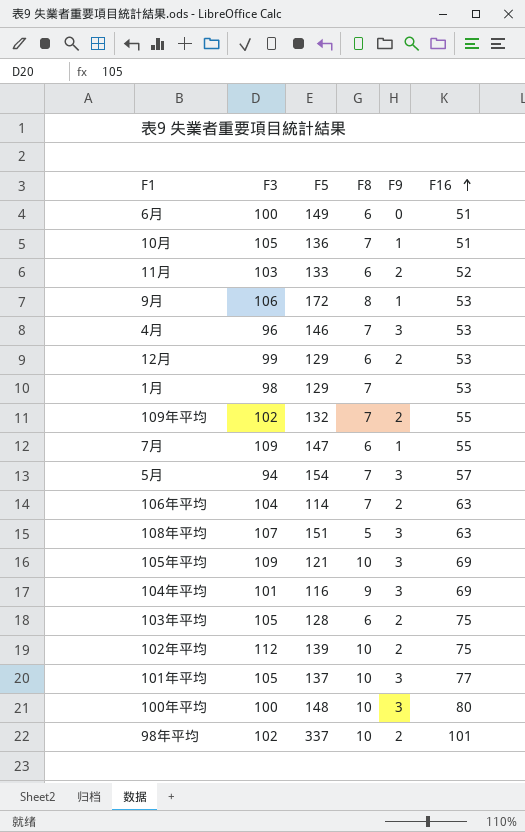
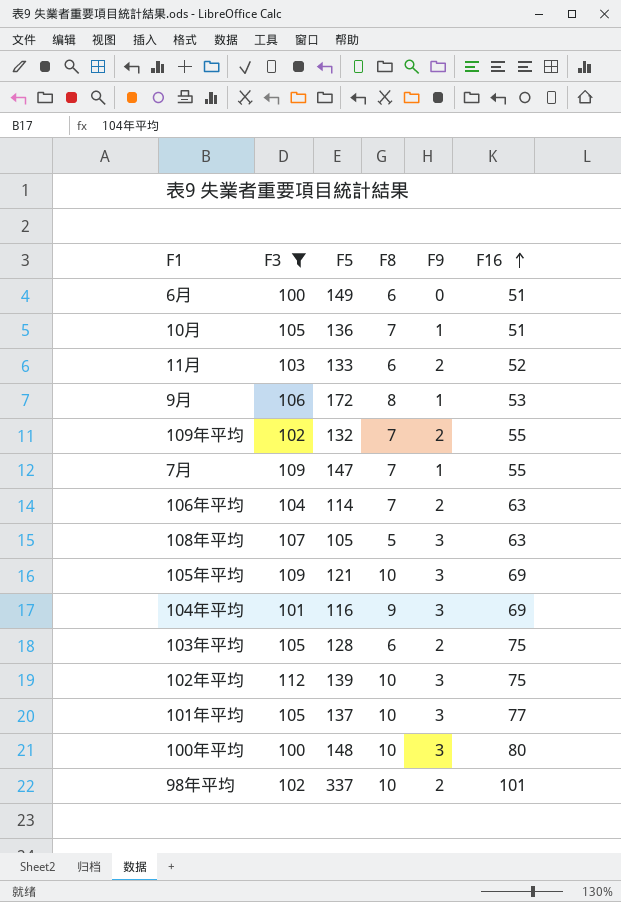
filter: none -> F3 >= 100
7月 | F8: 6 -> 7
108年平均 | F5: 151 -> 105
102年平均 | F9: 2 -> 3

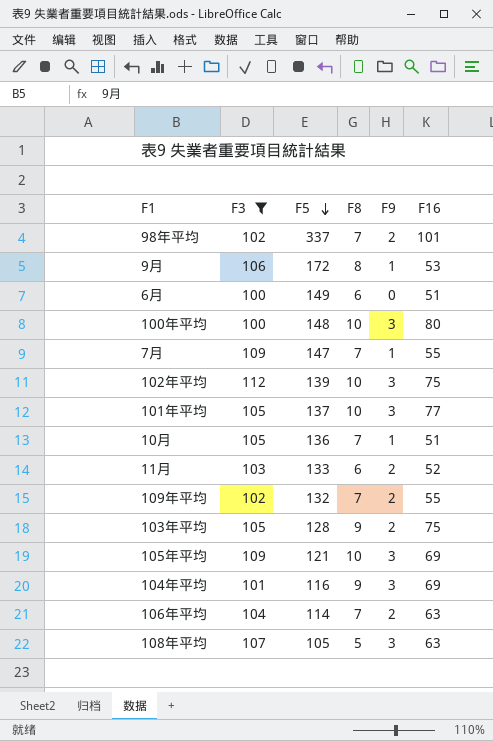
row order: F16 ascending -> F5 descending
98年平均 | F8: 10 -> 7
103年平均 | F8: 6 -> 9

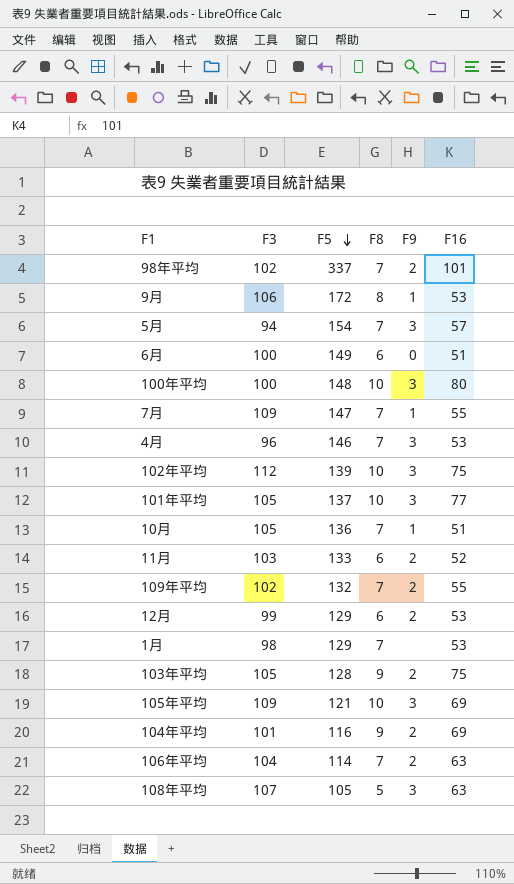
filter: F3 >= 100 -> none
104年平均 | F9: 3 -> 2

